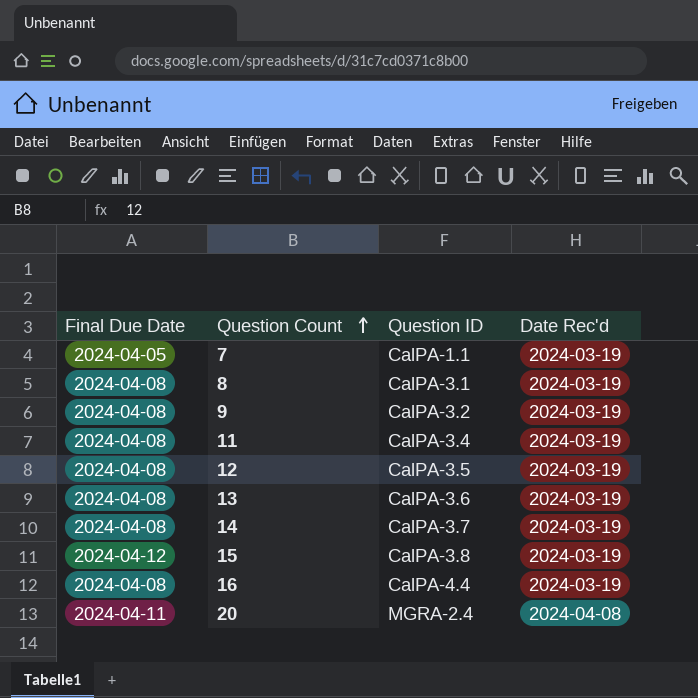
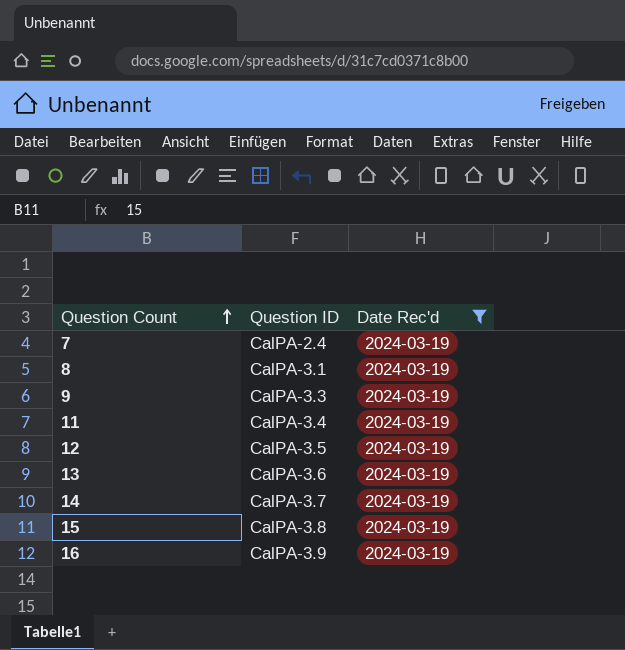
filter: none -> Date Rec'd = 2024-03-19
column Final Due Date | position: 1 -> none
7 | Question ID: CalPA-1.1 -> CalPA-2.4
9 | Question ID: CalPA-3.2 -> CalPA-3.3
16 | Question ID: CalPA-4.4 -> CalPA-3.9

